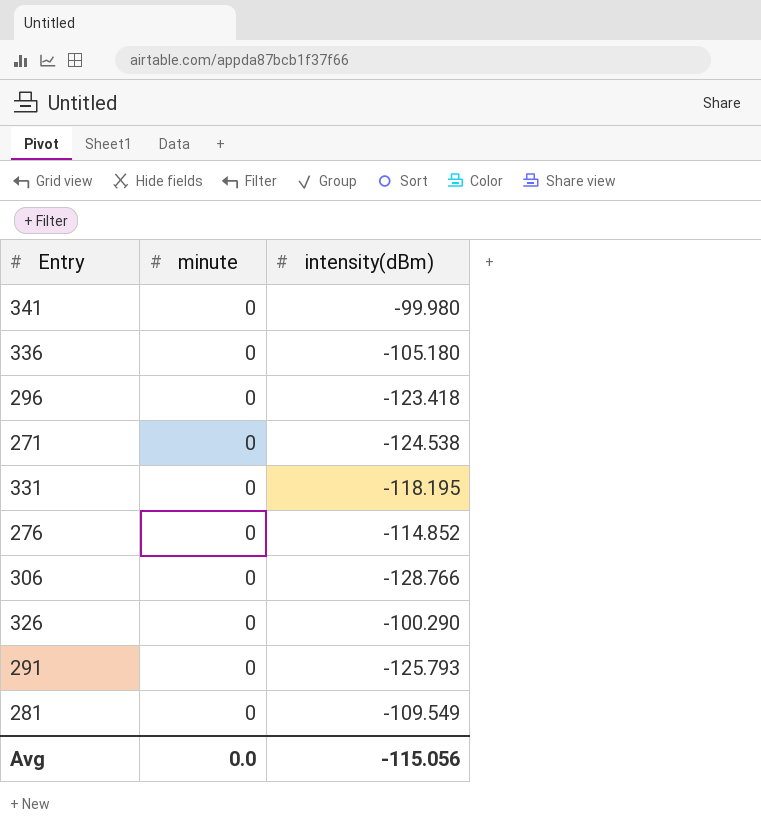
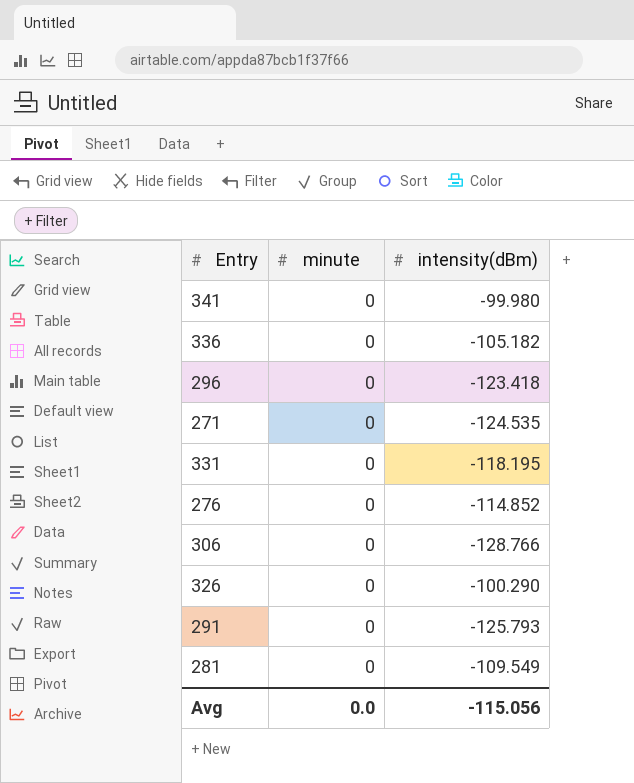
336 | intensity(dBm): -105.180 -> -105.182
271 | intensity(dBm): -124.538 -> -124.535

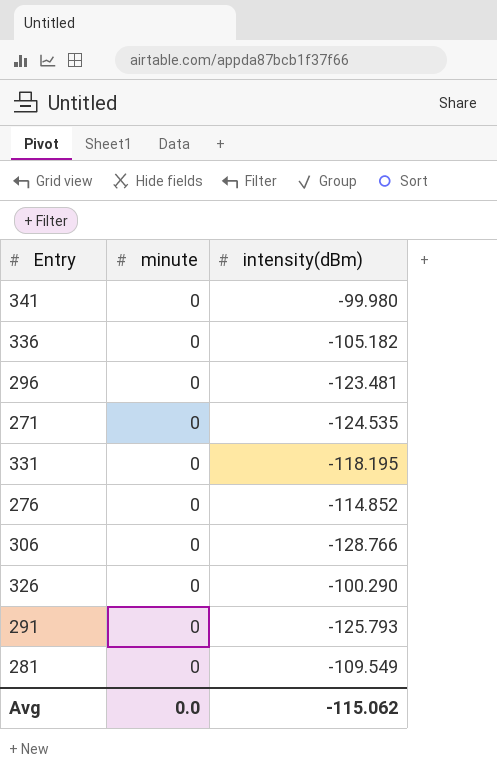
296 | intensity(dBm): -123.418 -> -123.481
Avg | intensity(dBm): -115.056 -> -115.062

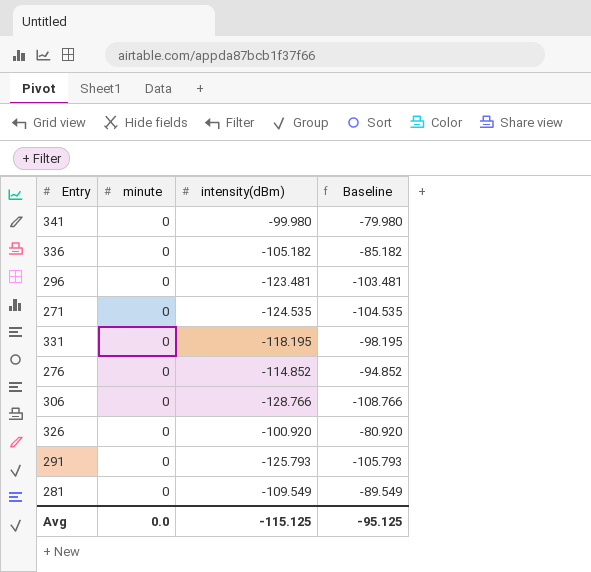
column Baseline | formula: none -> [intensity(dBm)] + 20
326 | intensity(dBm): -100.290 -> -100.920
Avg | intensity(dBm): -115.062 -> -115.125

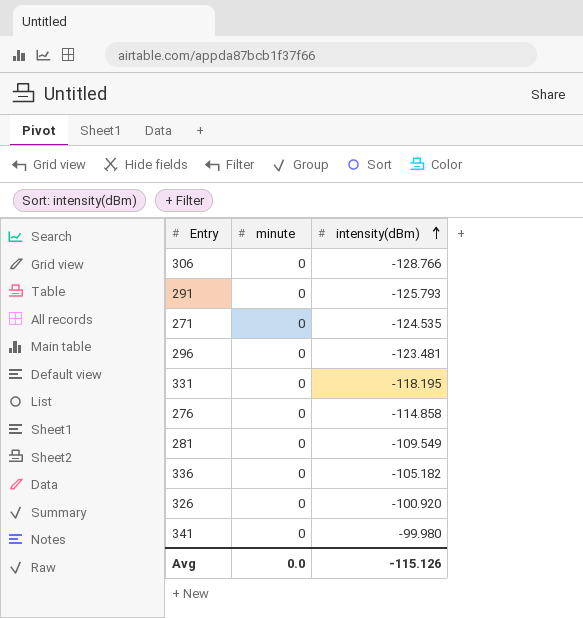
row order: none -> intensity(dBm) ascending
column Baseline | formula: [intensity(dBm)] + 20 -> none
276 | intensity(dBm): -114.852 -> -114.858
Avg | intensity(dBm): -115.125 -> -115.126

